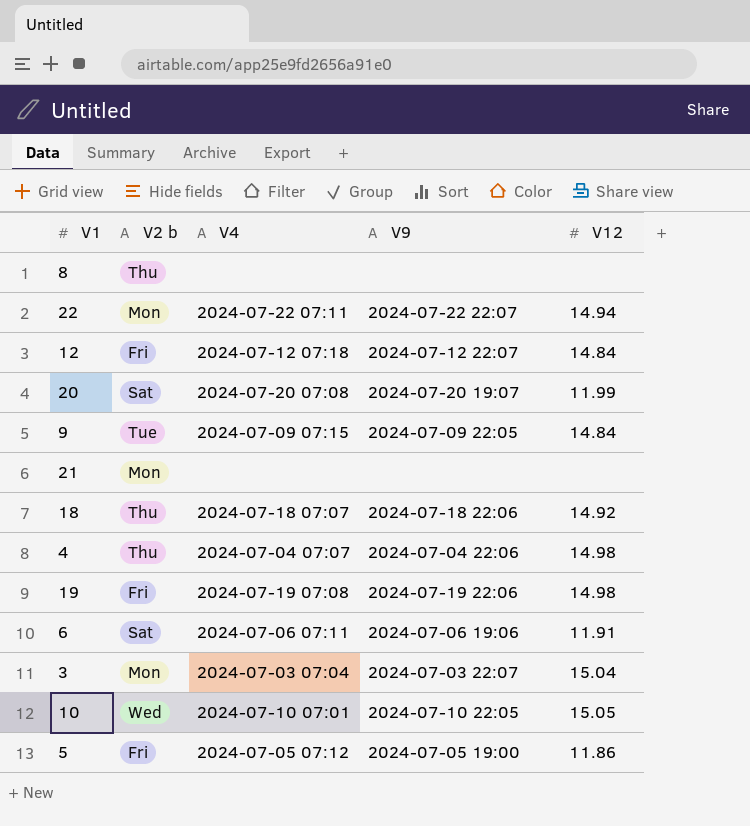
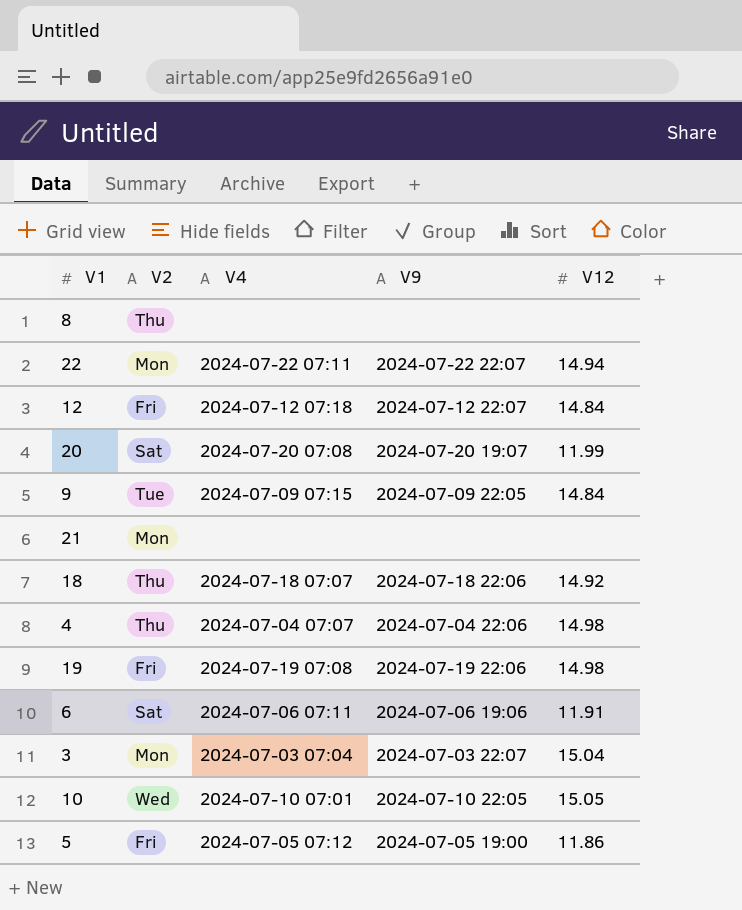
column name: V2 b -> V2

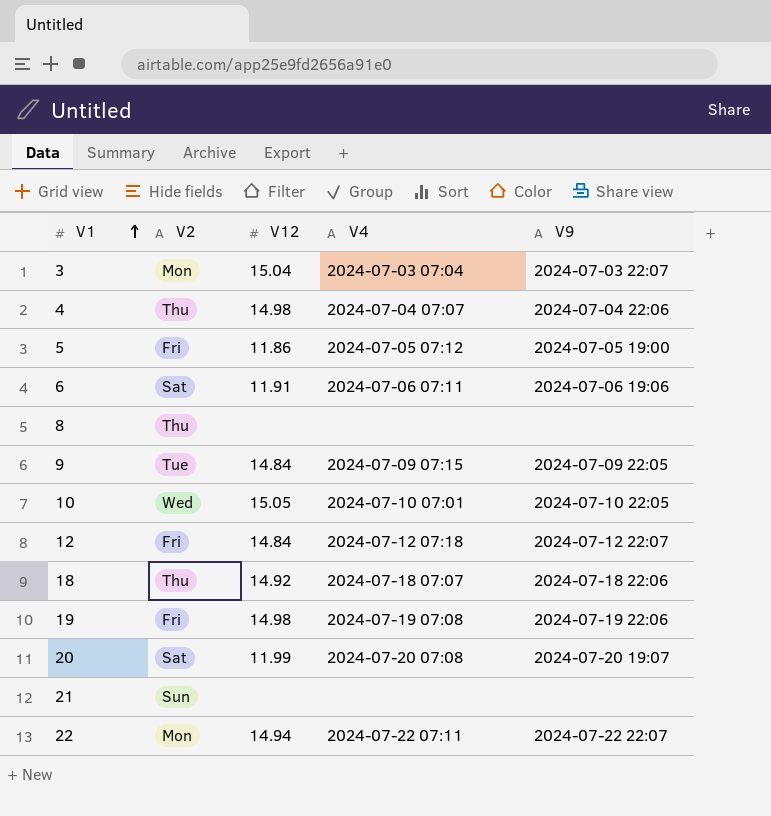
row order: none -> V1 ascending
column V12 | position: 5 -> 3
21 | V2: Mon -> Sun

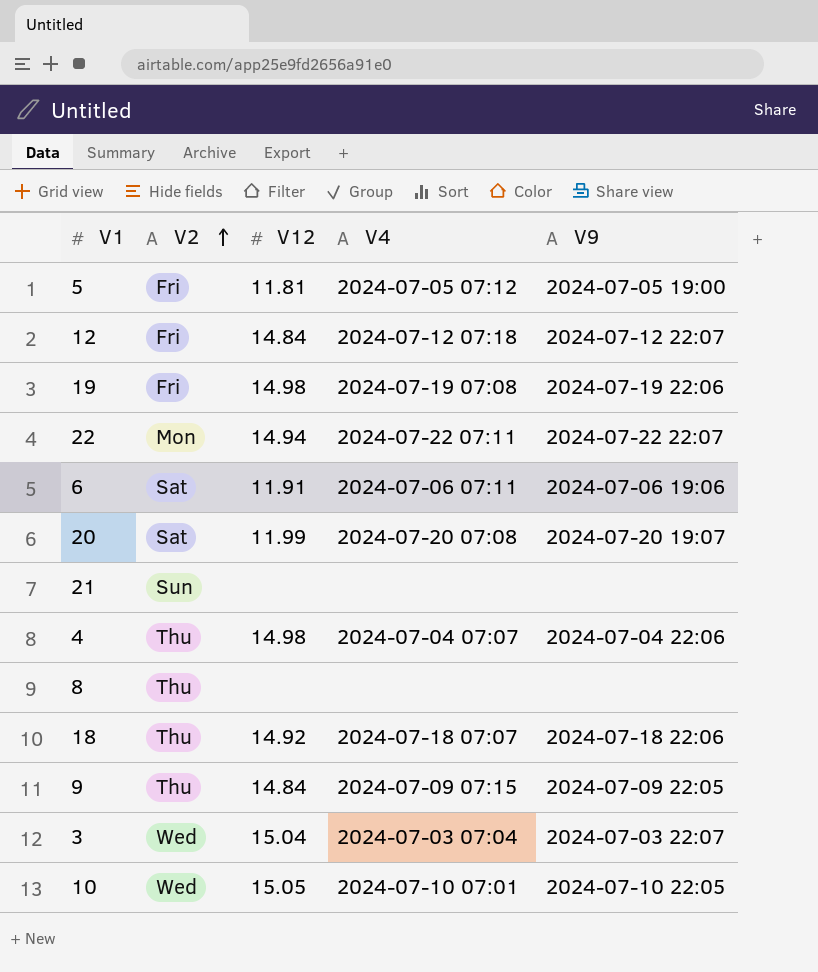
row order: V1 ascending -> V2 ascending
5 | V12: 11.86 -> 11.81
9 | V2: Tue -> Thu
3 | V2: Mon -> Wed

